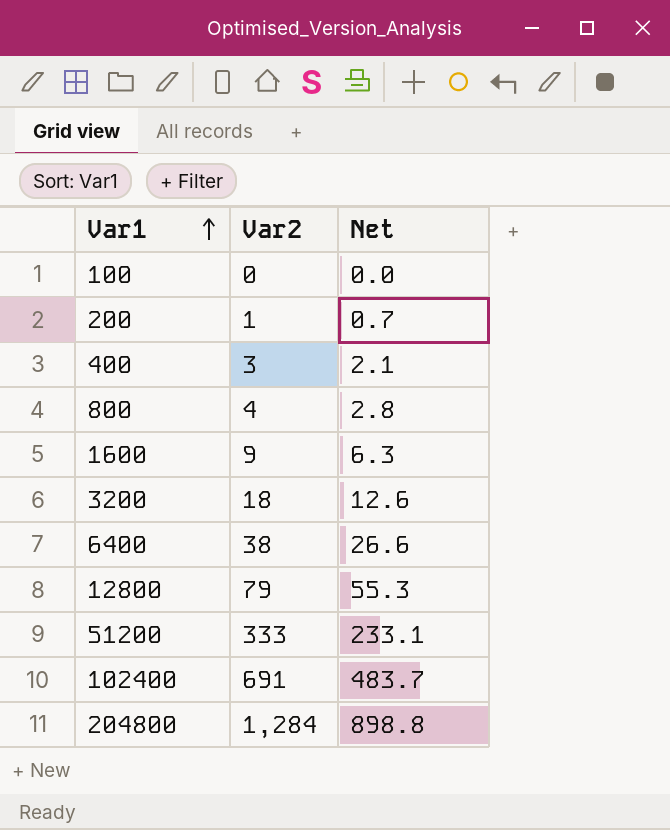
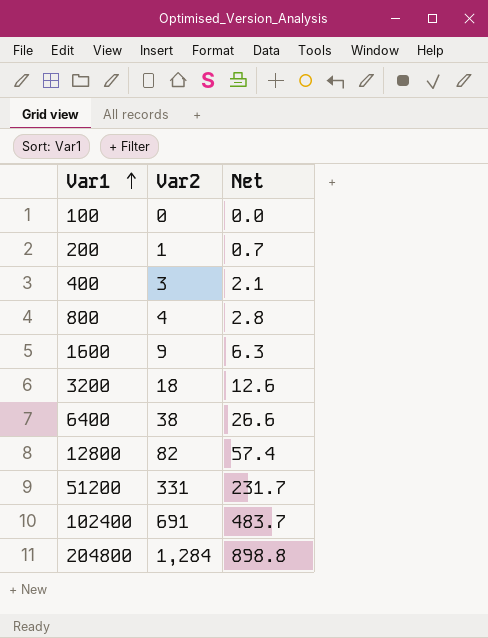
12800 | Var2: 79 -> 82
12800 | Net: 55.3 -> 57.4
51200 | Var2: 333 -> 331
51200 | Net: 233.1 -> 231.7

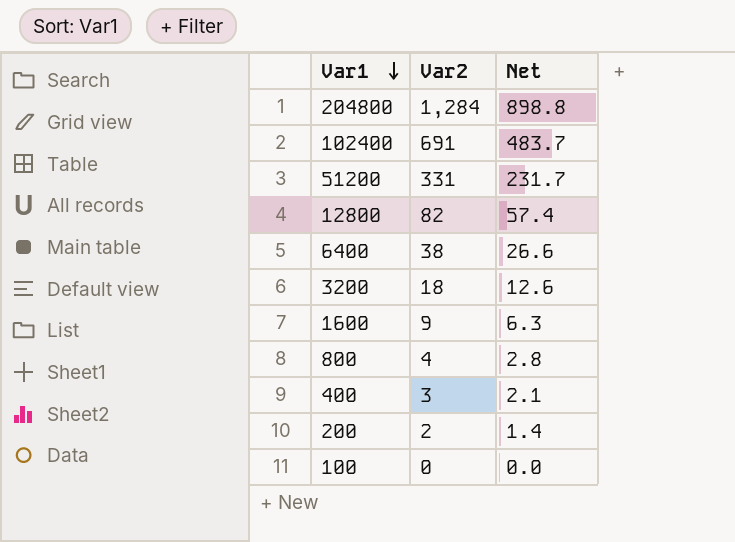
row order: Var1 ascending -> Var1 descending
200 | Var2: 1 -> 2
200 | Net: 0.7 -> 1.4

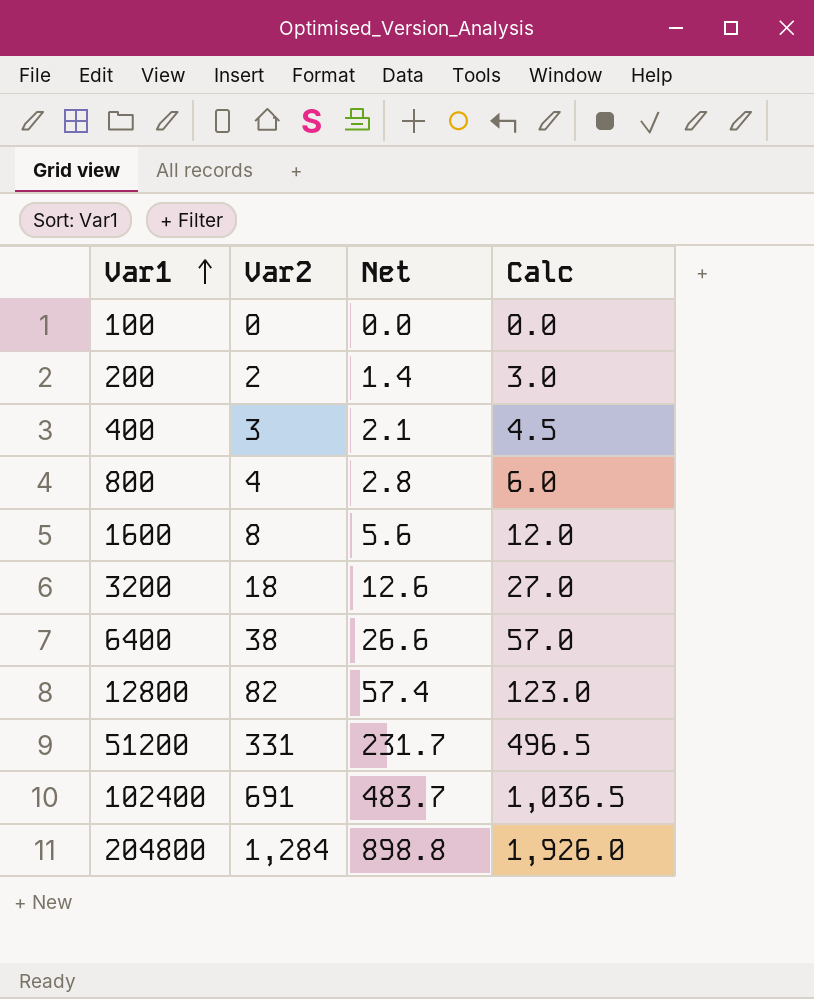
row order: Var1 descending -> Var1 ascending
column Calc | formula: none -> [Var2] * 1.5
1600 | Var2: 9 -> 8
1600 | Net: 6.3 -> 5.6

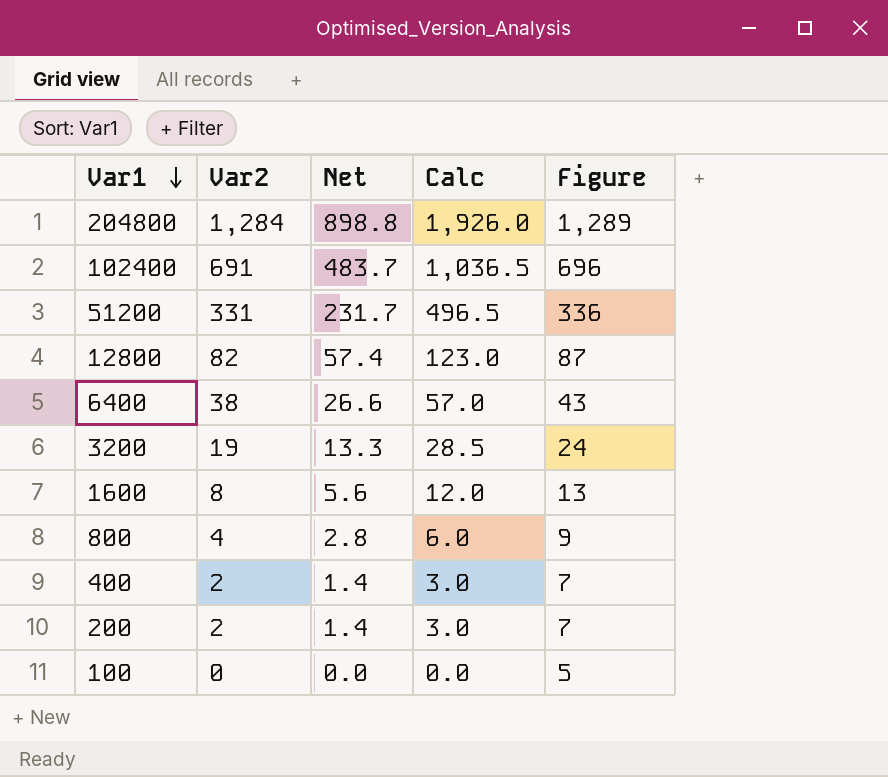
row order: Var1 ascending -> Var1 descending
column Figure | formula: none -> [Var2] + 5
3200 | Var2: 18 -> 19
3200 | Net: 12.6 -> 13.3
3200 | Calc: 27.0 -> 28.5
400 | Var2: 3 -> 2
400 | Net: 2.1 -> 1.4
400 | Calc: 4.5 -> 3.0

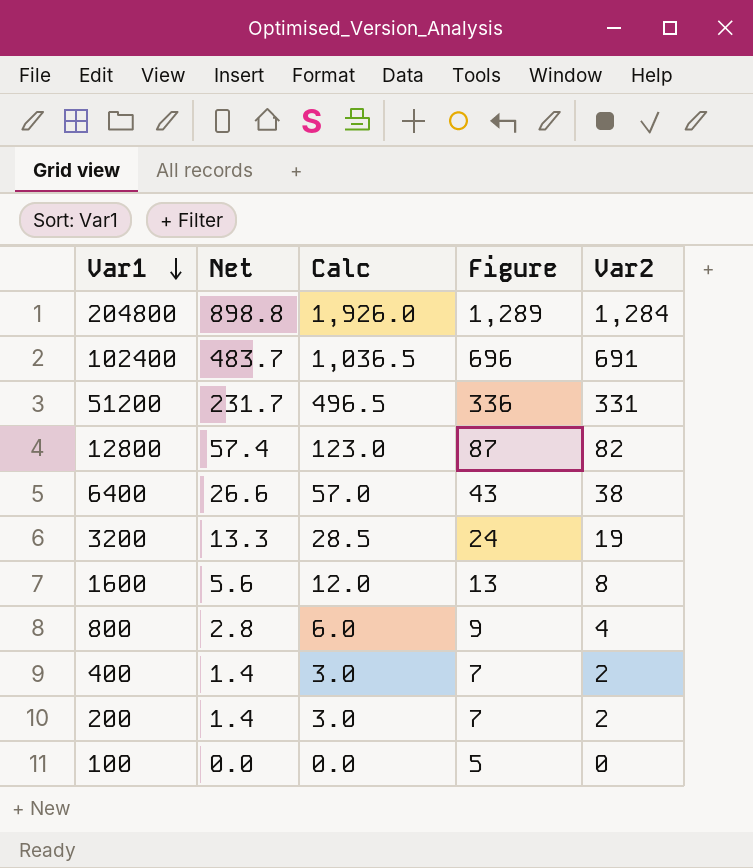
column Var2 | position: 2 -> 5

